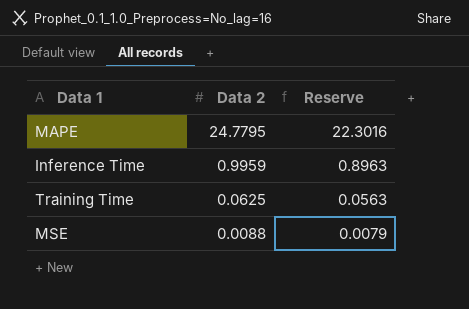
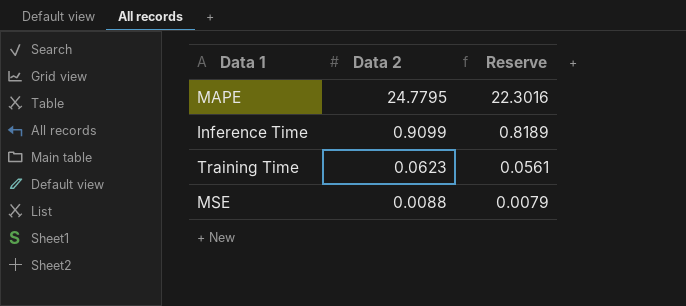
Inference Time | Data 2: 0.9959 -> 0.9099
Inference Time | Reserve: 0.8963 -> 0.8189
Training Time | Data 2: 0.0625 -> 0.0623
Training Time | Reserve: 0.0563 -> 0.0561

